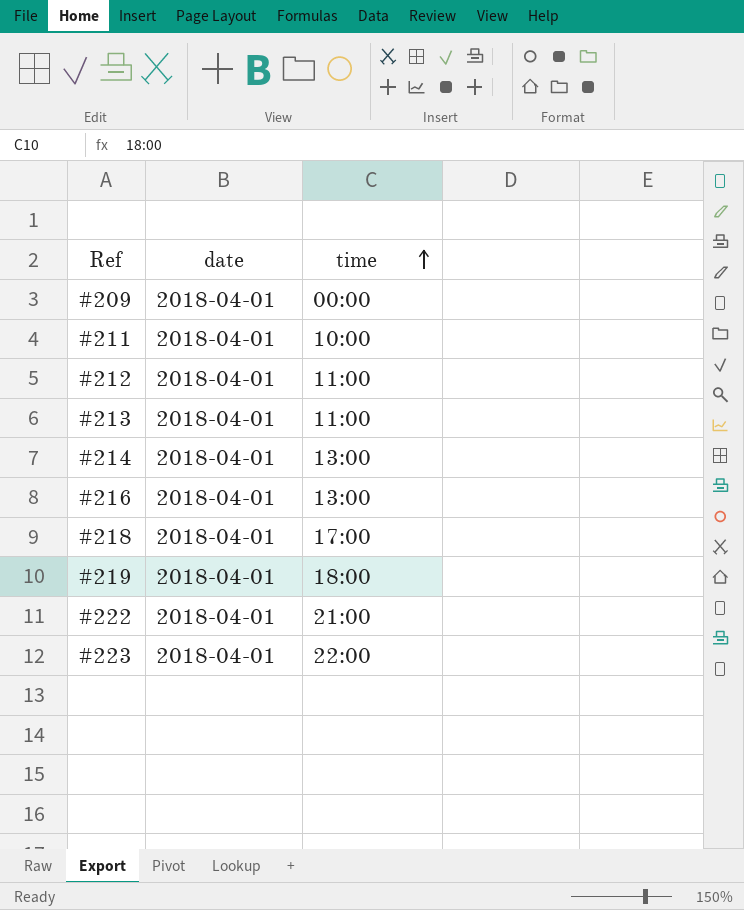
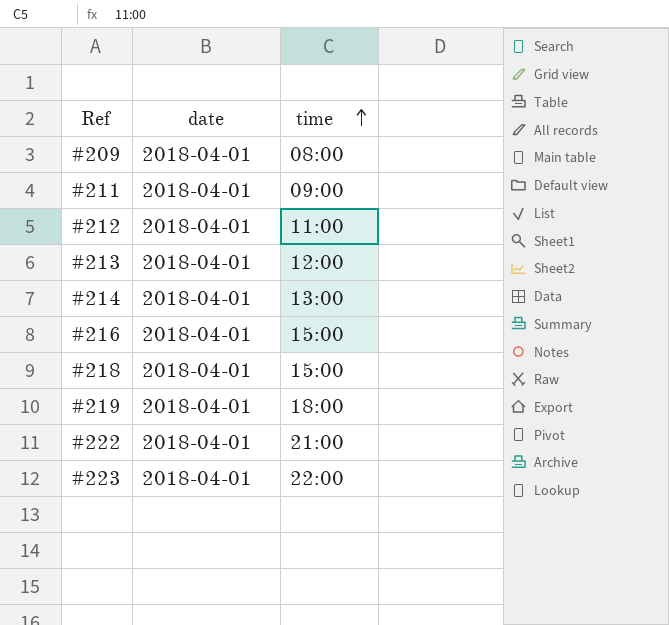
#209 | time: 00:00 -> 08:00
#211 | time: 10:00 -> 09:00
#213 | time: 11:00 -> 12:00
#216 | time: 13:00 -> 15:00
#218 | time: 17:00 -> 15:00

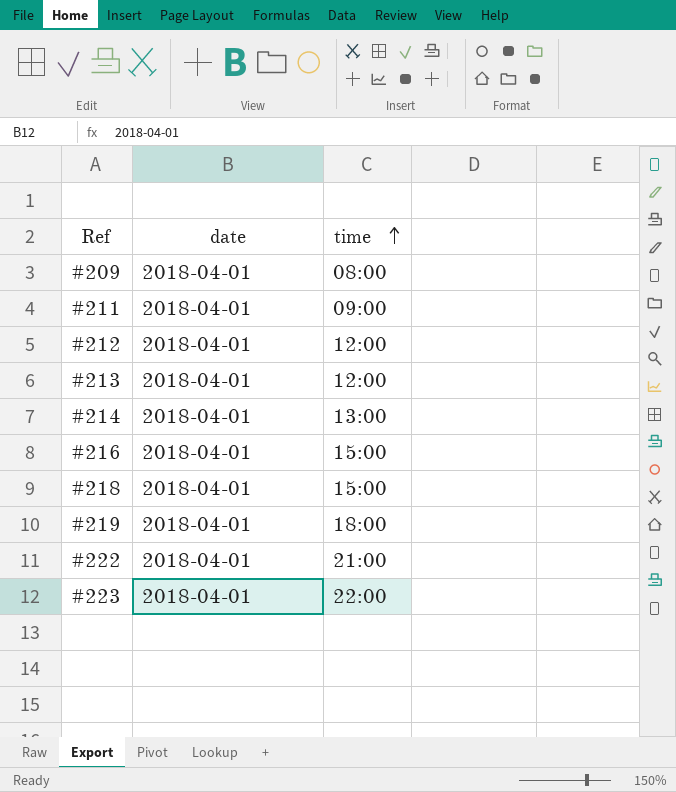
#212 | time: 11:00 -> 12:00

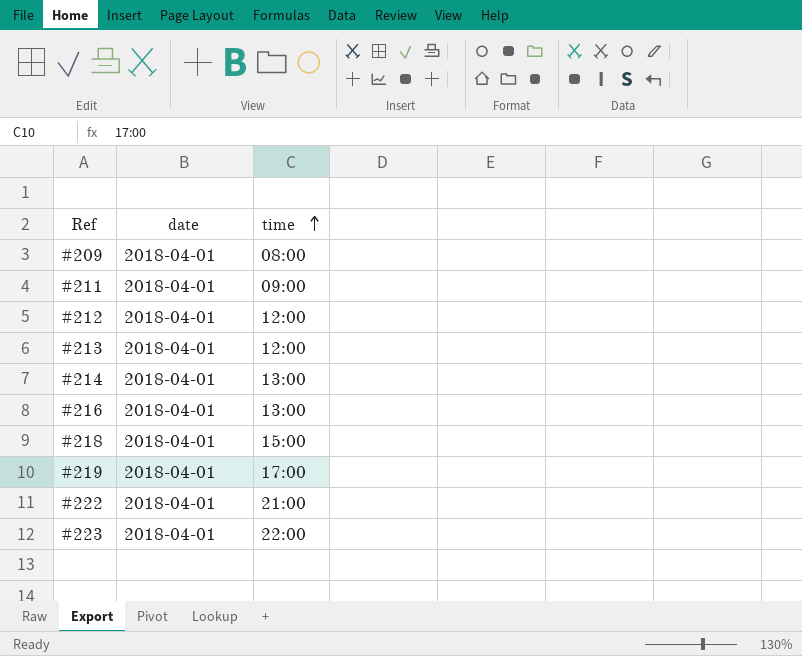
#216 | time: 15:00 -> 13:00
#219 | time: 18:00 -> 17:00

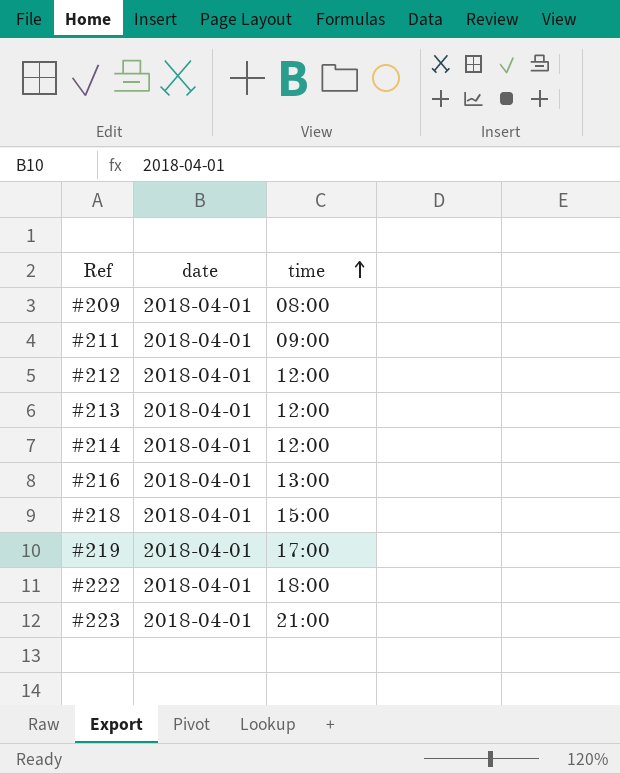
#214 | time: 13:00 -> 12:00
#222 | time: 21:00 -> 18:00
#223 | time: 22:00 -> 21:00

